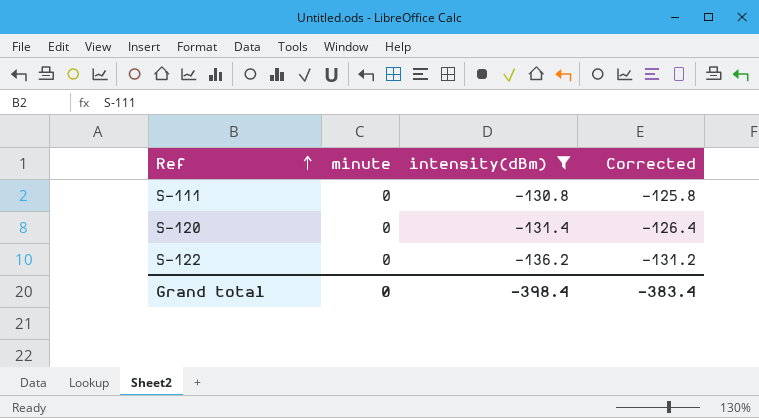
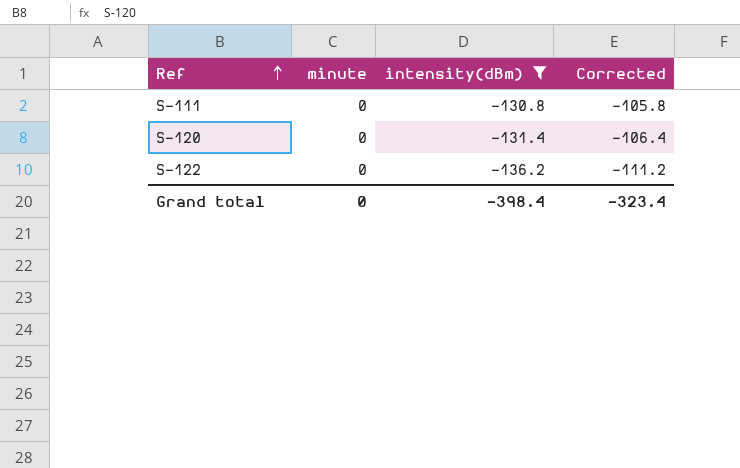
column Corrected | formula: [intensity(dBm)] + 5 -> [intensity(dBm)] + 25
Grand total | Corrected: -383.4 -> -323.4

